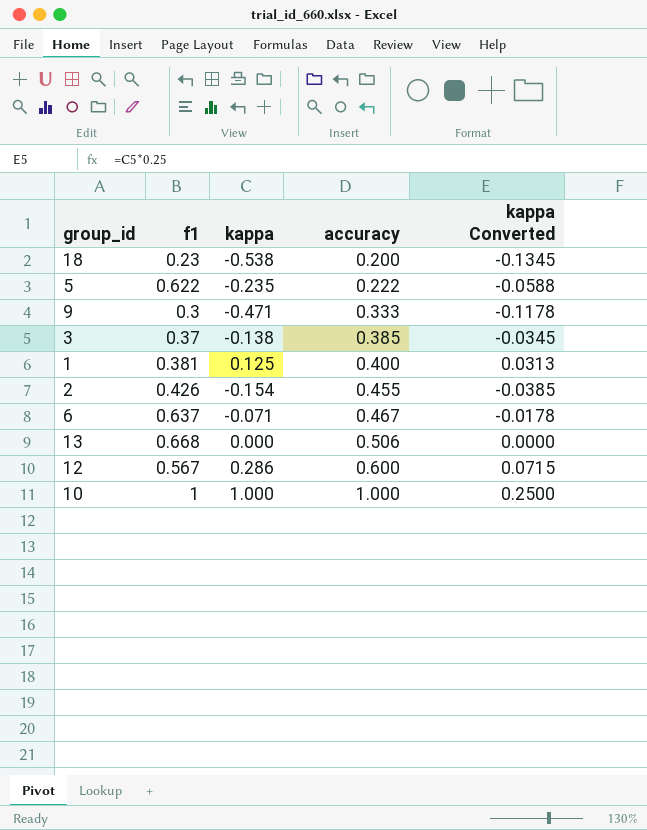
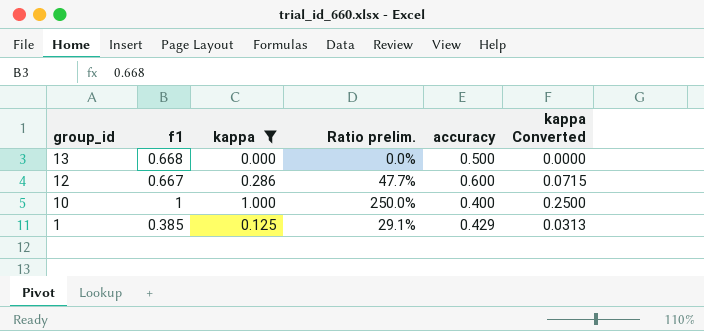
filter: none -> kappa >= 0.000
row order: accuracy ascending -> group_id descending
column Ratio prelim. | formula: none -> [kappa] / [accuracy]
13 | accuracy: 0.506 -> 0.500
12 | f1: 0.567 -> 0.667
10 | accuracy: 1.000 -> 0.400
1 | f1: 0.381 -> 0.385
1 | accuracy: 0.400 -> 0.429

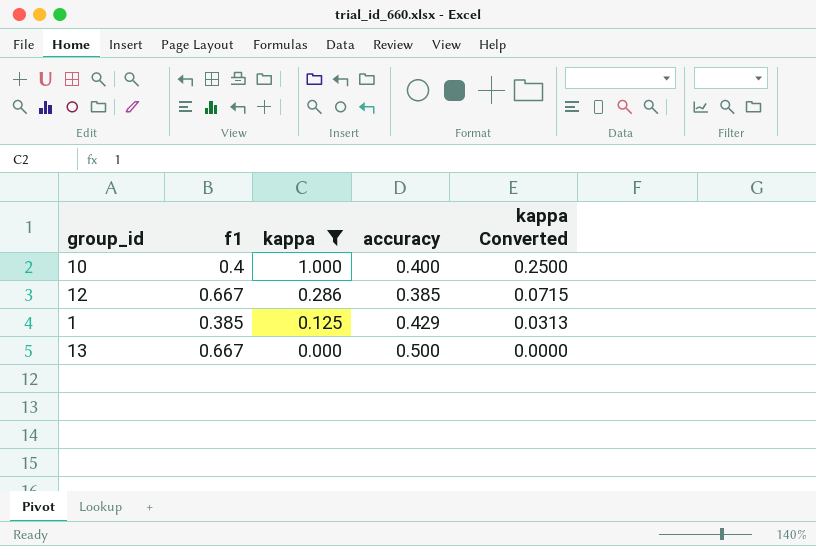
row order: group_id descending -> kappa descending
column Ratio prelim. | formula: [kappa] / [accuracy] -> none
10 | f1: 1 -> 0.4
12 | accuracy: 0.600 -> 0.385
13 | f1: 0.668 -> 0.667

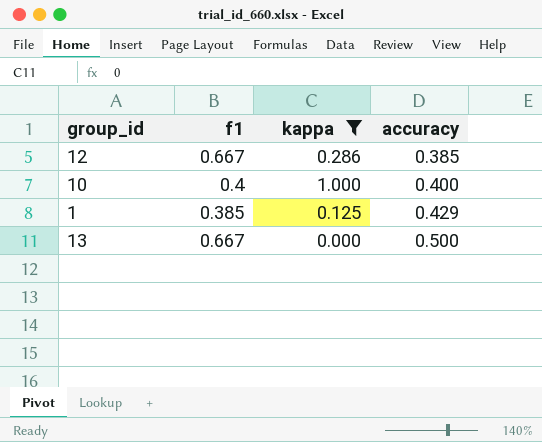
row order: kappa descending -> accuracy ascending
column kappa Converted | formula: [kappa] * 0.25 -> none

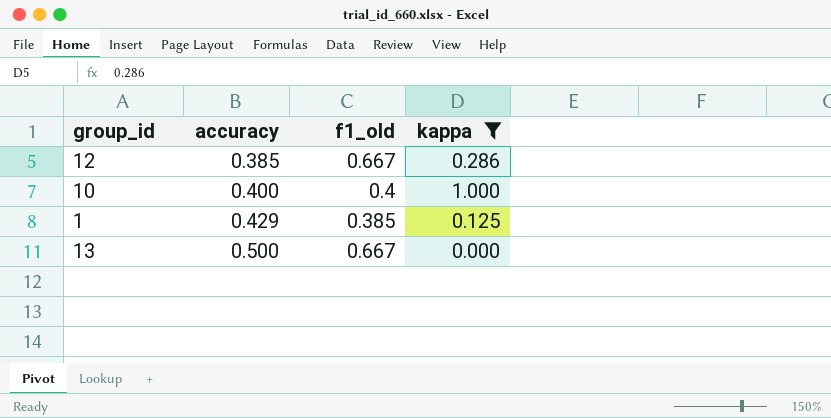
column accuracy | position: 4 -> 2
column name: f1 -> f1_old

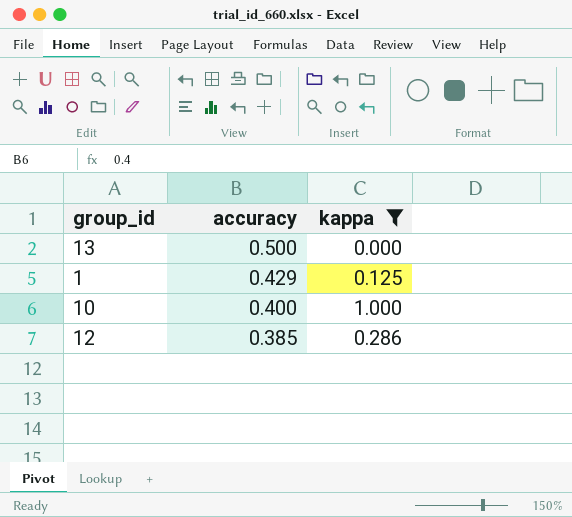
row order: accuracy ascending -> accuracy descending
column f1_old | position: 3 -> none

